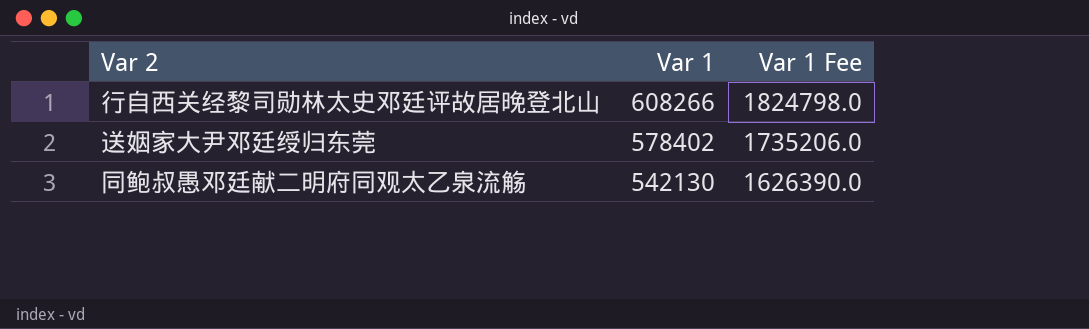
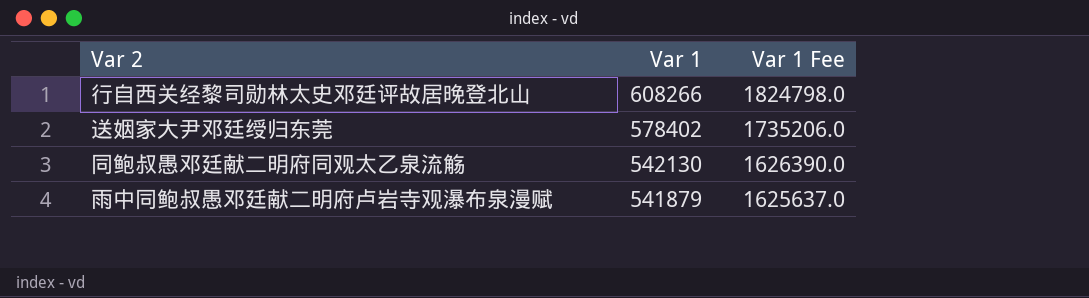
row 雨中同鲍叔愚邓廷献二明府卢岩寺观瀑布泉漫赋: none -> 541879 | 1625637.0

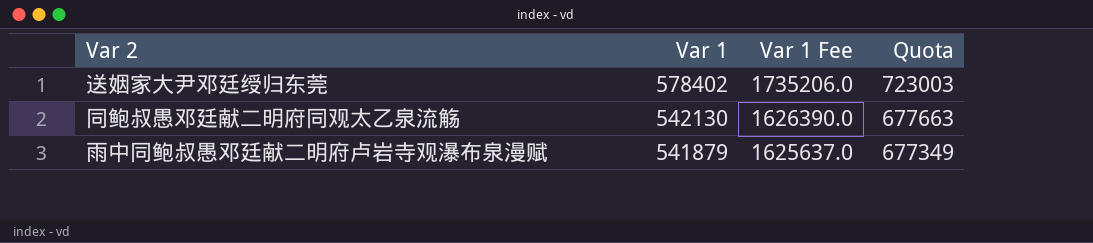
column Quota | formula: none -> [Var 1] * 1.25
row 行自西关经黎司勋林太史邓廷评故居晚登北山: 608266 | 1824798.0 -> none

